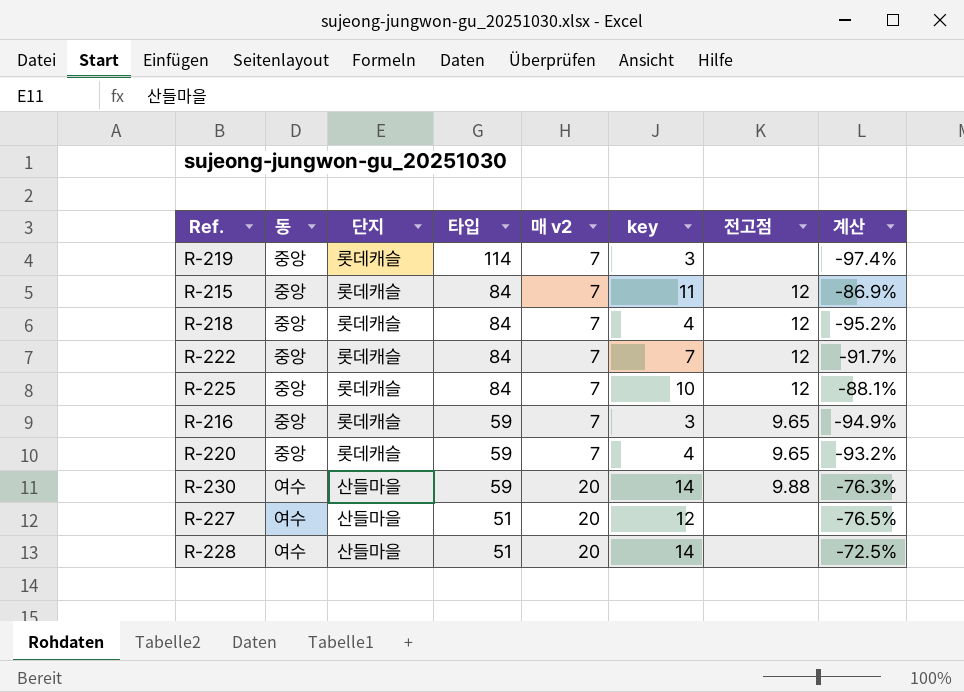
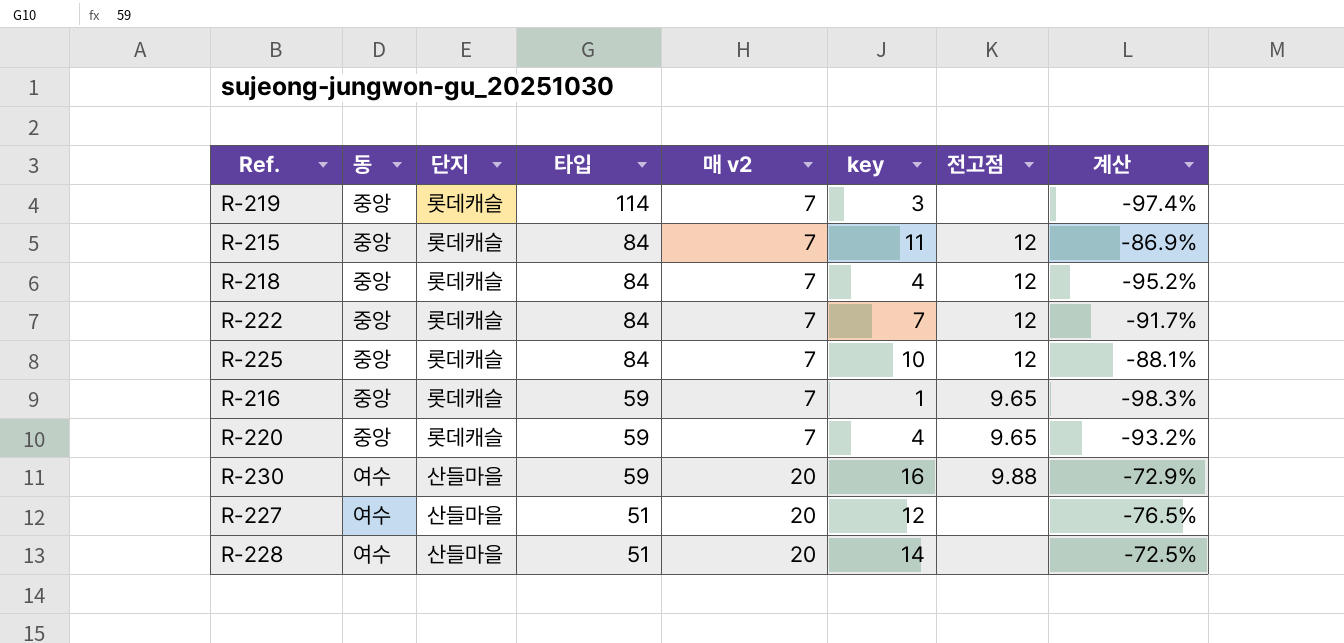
R-216 | key: 3 -> 1
R-216 | 계산: -94.9% -> -98.3%
R-230 | key: 14 -> 16
R-230 | 계산: -76.3% -> -72.9%

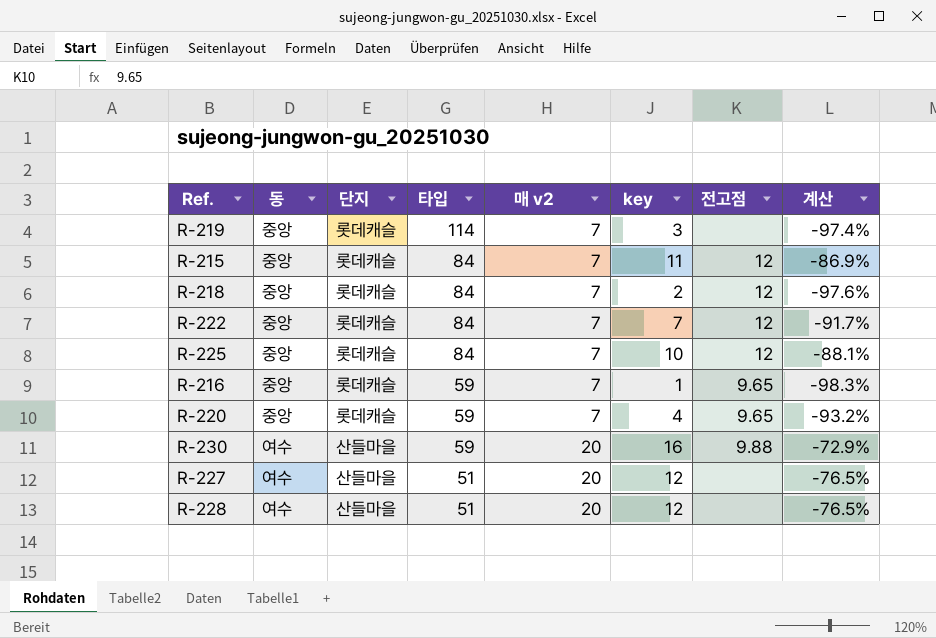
R-218 | key: 4 -> 2
R-218 | 계산: -95.2% -> -97.6%
R-228 | key: 14 -> 12
R-228 | 계산: -72.5% -> -76.5%

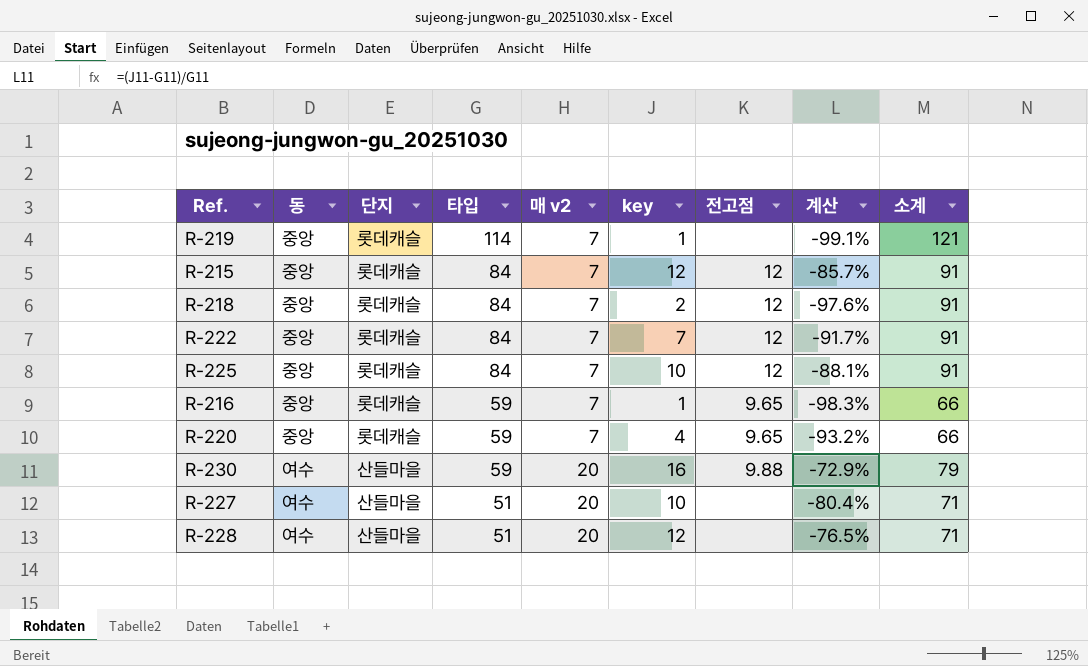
column 소계 | formula: none -> [타입] + [매 v2]
R-219 | key: 3 -> 1
R-219 | 계산: -97.4% -> -99.1%
R-215 | key: 11 -> 12
R-215 | 계산: -86.9% -> -85.7%
R-227 | key: 12 -> 10
R-227 | 계산: -76.5% -> -80.4%

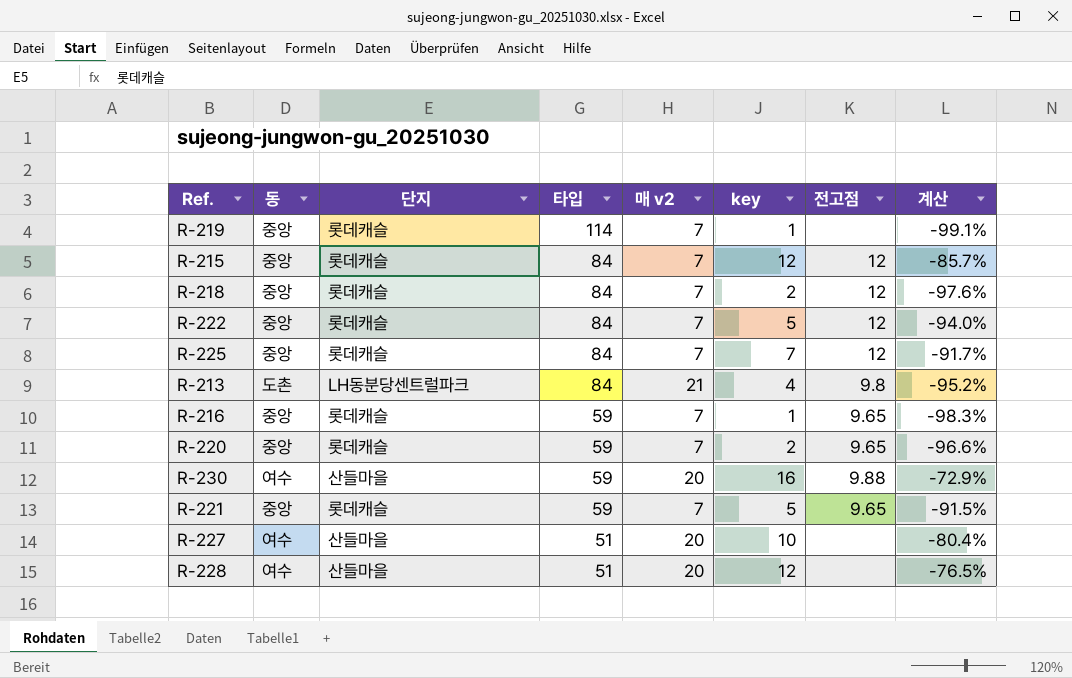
column 소계 | formula: [타입] + [매 v2] -> none
R-222 | key: 7 -> 5
R-222 | 계산: -91.7% -> -94.0%
R-225 | key: 10 -> 7
R-225 | 계산: -88.1% -> -91.7%
row R-213: none -> 도촌 | LH동분당센트럴파크 | 84 | 21 | 4 | 9.8 | -95.2%
R-220 | key: 4 -> 2
R-220 | 계산: -93.2% -> -96.6%
row R-221: none -> 중앙 | 롯데캐슬 | 59 | 7 | 5 | 9.65 | -91.5%

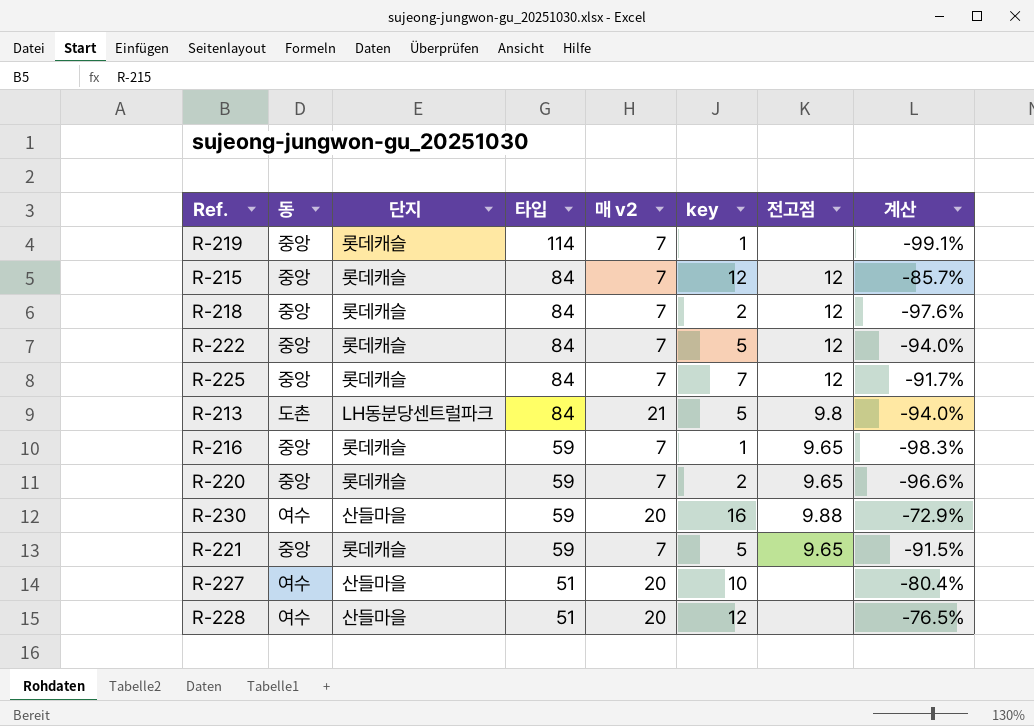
R-213 | key: 4 -> 5
R-213 | 계산: -95.2% -> -94.0%

